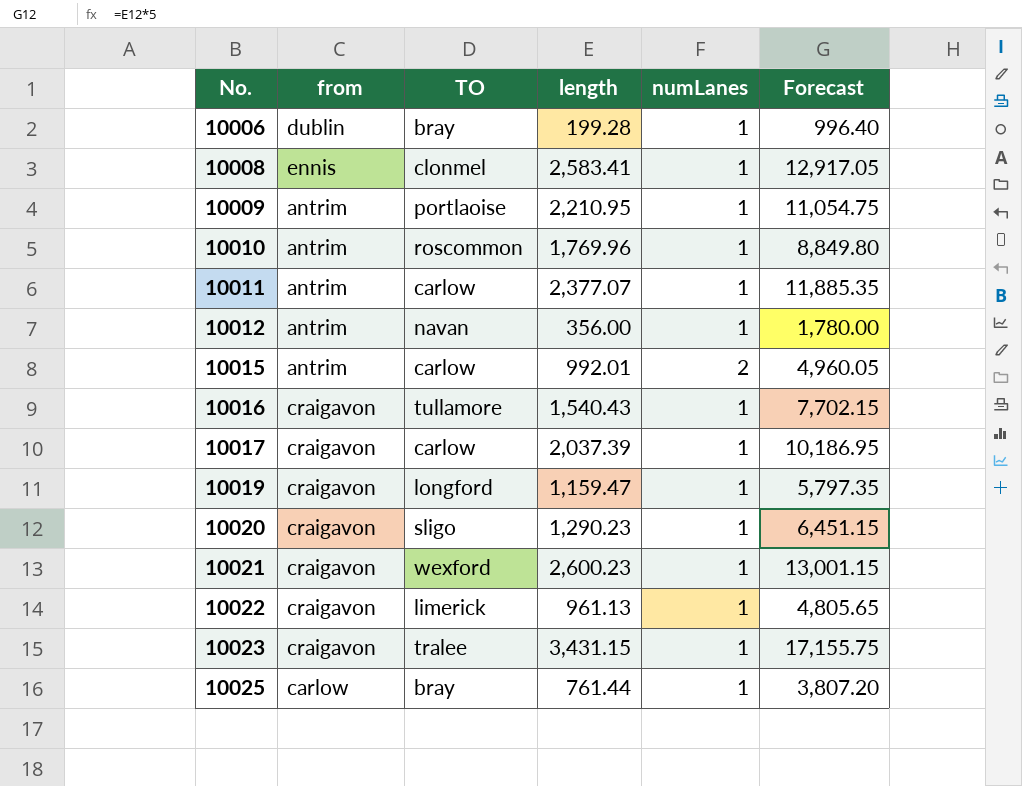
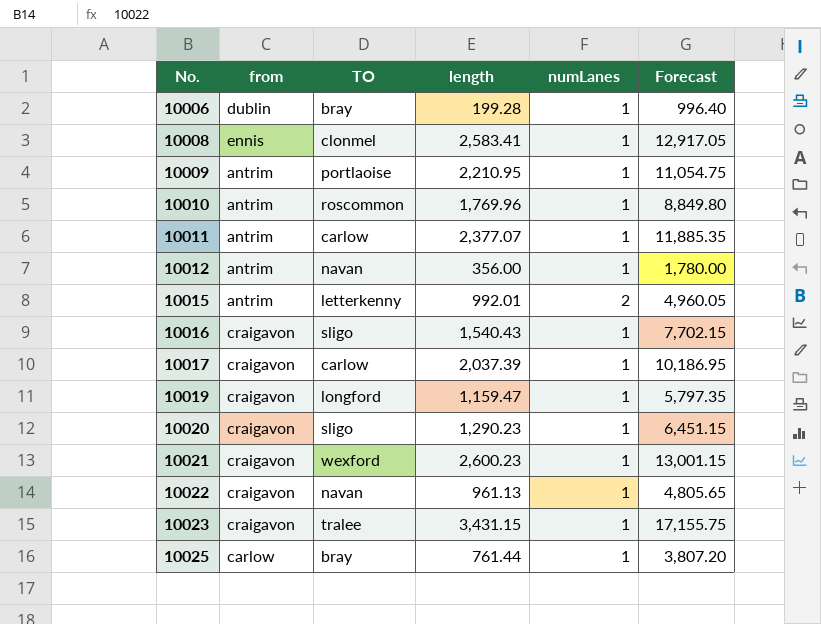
10015 | TO: carlow -> letterkenny
10016 | TO: tullamore -> sligo
10022 | TO: limerick -> navan

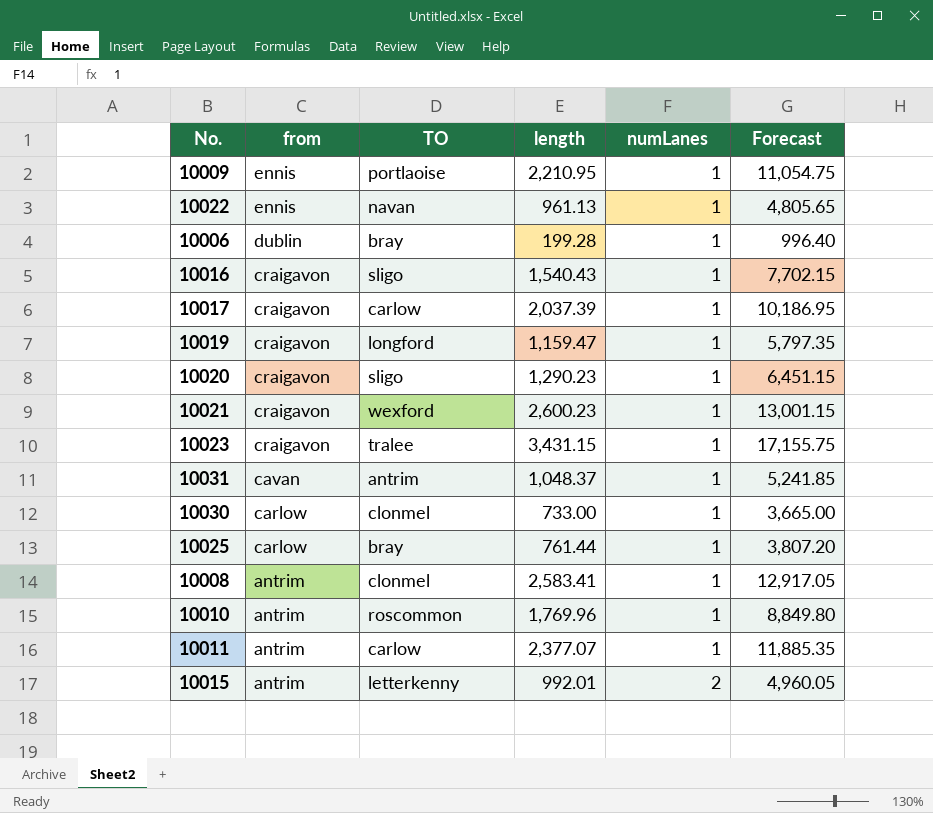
row order: No. ascending -> from descending
row 10012: antrim | navan | 356.00 | 1 | 1,780.00 -> none
10009 | from: antrim -> ennis
10022 | from: craigavon -> ennis
row 10031: none -> cavan | antrim | 1,048.37 | 1 | 5,241.85
row 10030: none -> carlow | clonmel | 733.00 | 1 | 3,665.00
10008 | from: ennis -> antrim

